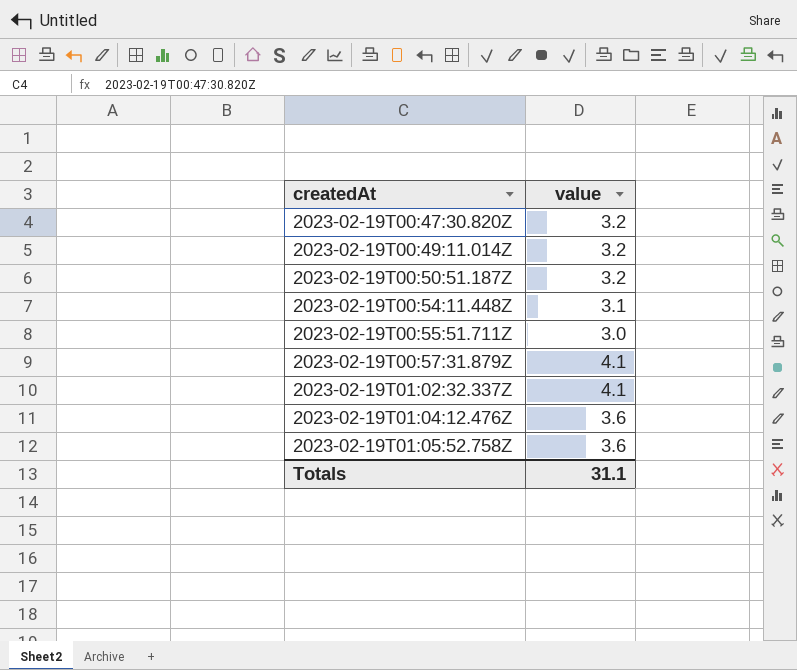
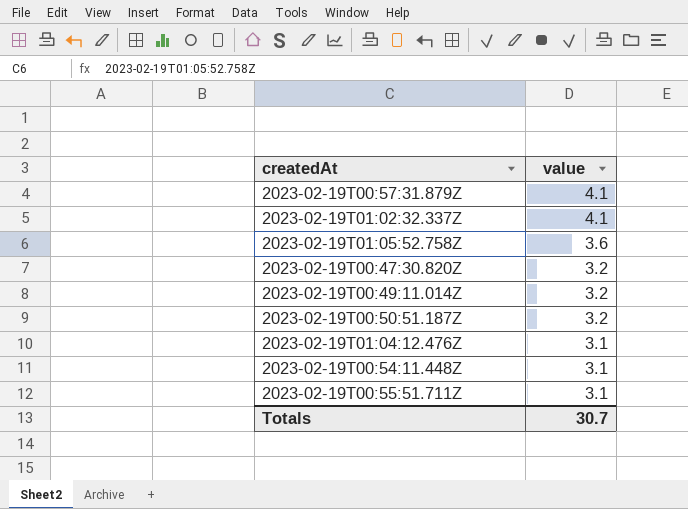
row order: createdAt ascending -> value descending
2023-02-19T01:04:12.476Z | value: 3.6 -> 3.1
2023-02-19T00:55:51.711Z | value: 3.0 -> 3.1
Totals | value: 31.1 -> 30.7

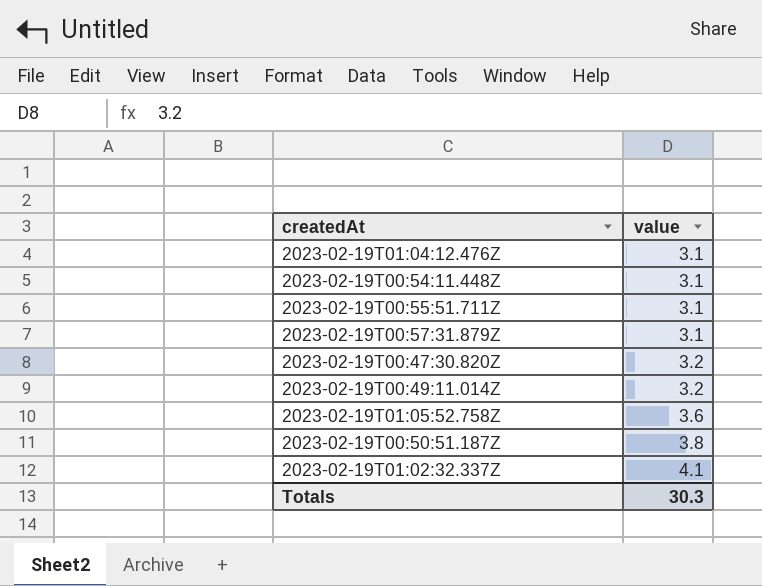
row order: value descending -> value ascending
2023-02-19T00:57:31.879Z | value: 4.1 -> 3.1
2023-02-19T00:50:51.187Z | value: 3.2 -> 3.8
Totals | value: 30.7 -> 30.3

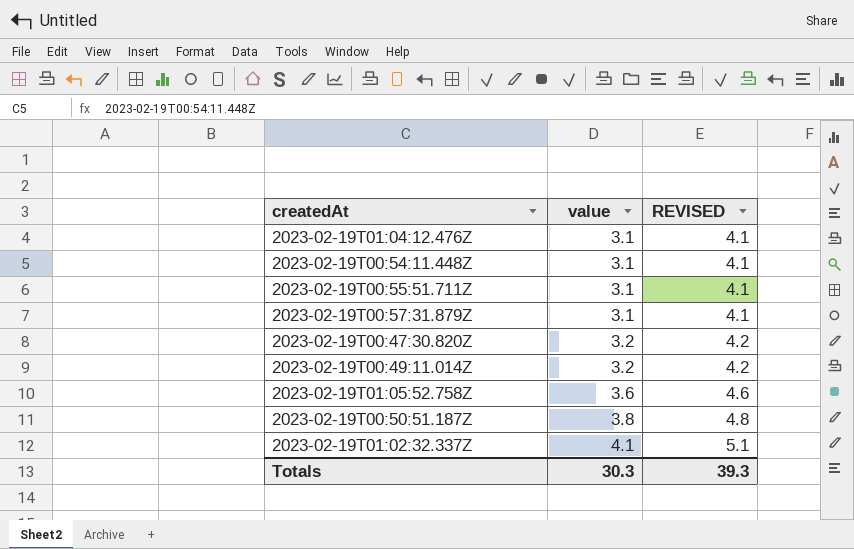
column REVISED | formula: none -> [value] + 1

